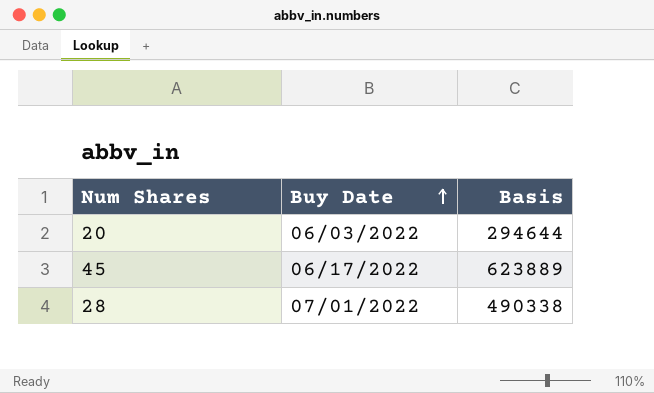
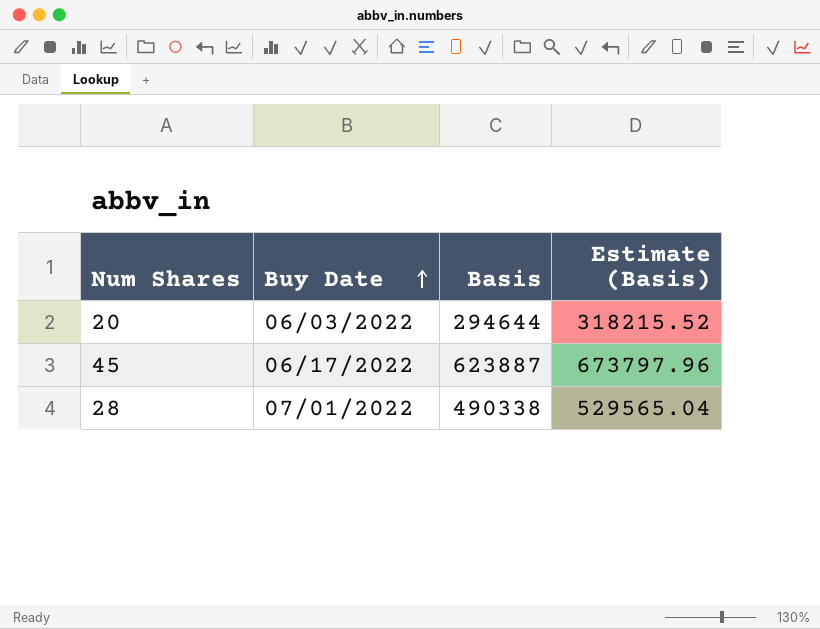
column Estimate (Basis) | formula: none -> [Basis] * 1.08
45 | Basis: 623889 -> 623887

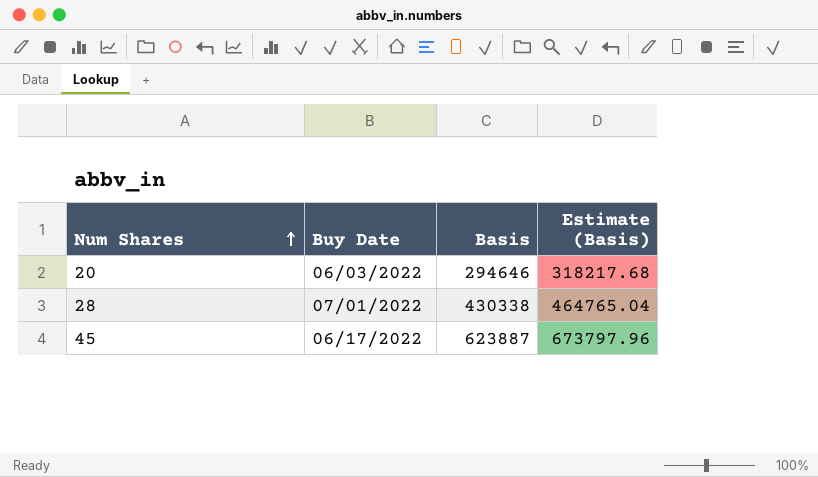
row order: Buy Date ascending -> Num Shares ascending
20 | Basis: 294644 -> 294646
20 | Estimate (Basis): 318215.52 -> 318217.68
28 | Basis: 490338 -> 430338
28 | Estimate (Basis): 529565.04 -> 464765.04

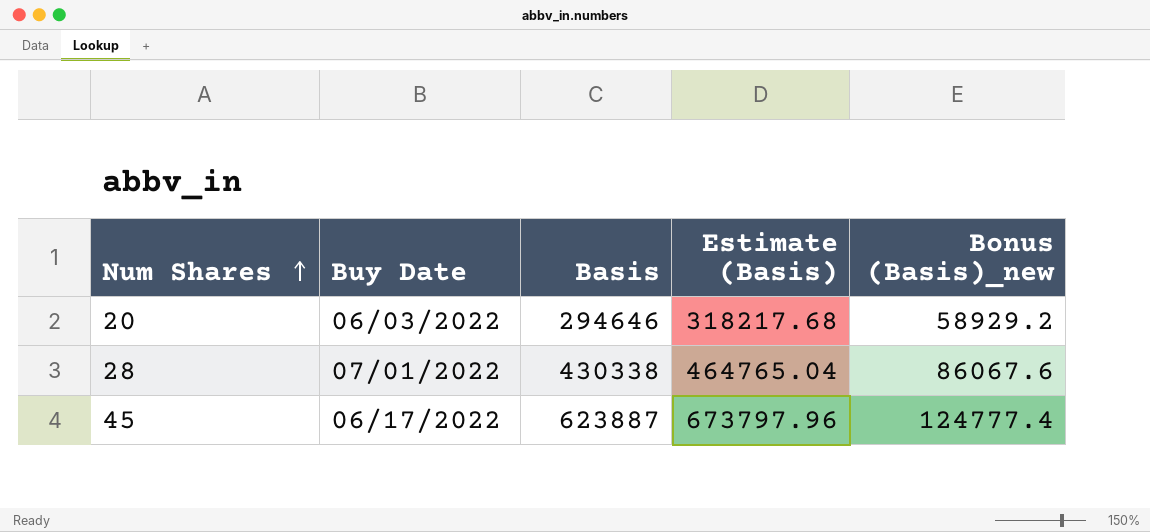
column Bonus (Basis)_new | formula: none -> [Basis] * 0.2

